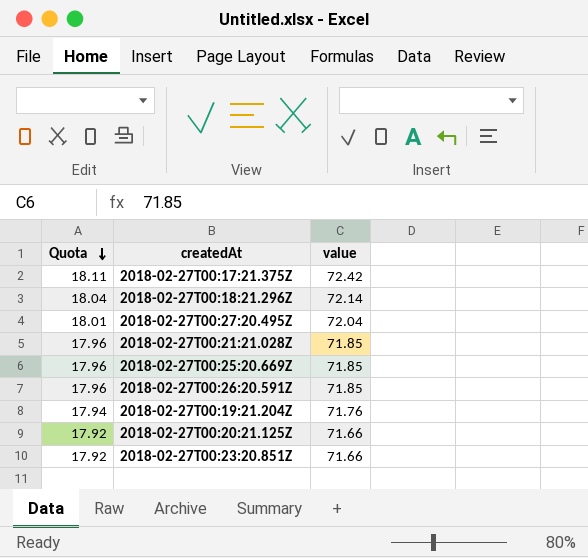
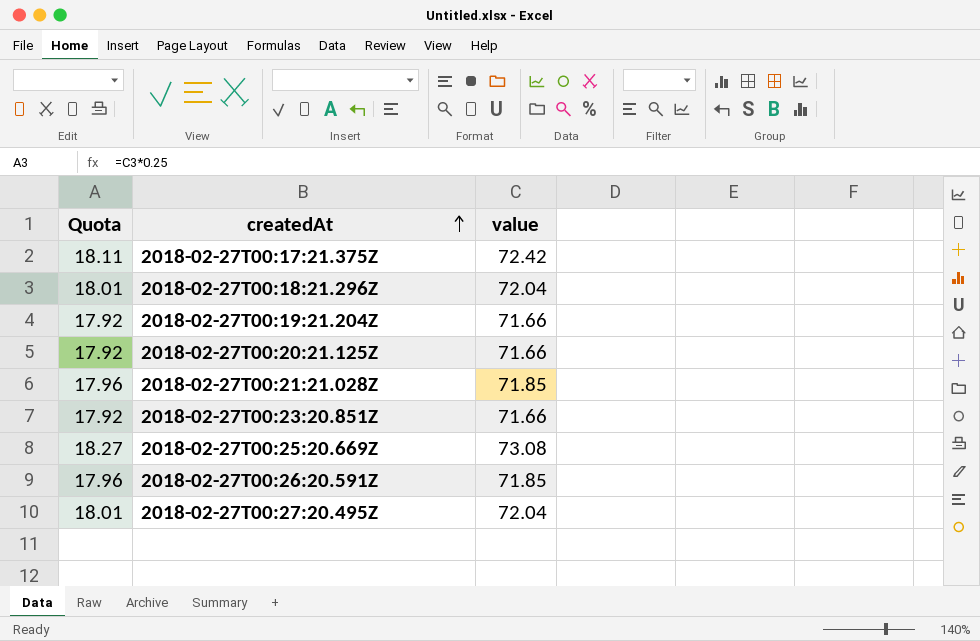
row order: Quota descending -> createdAt ascending
2018-02-27T00:18:21.296Z | Quota: 18.04 -> 18.01
2018-02-27T00:18:21.296Z | value: 72.14 -> 72.04
2018-02-27T00:19:21.204Z | Quota: 17.94 -> 17.92
2018-02-27T00:19:21.204Z | value: 71.76 -> 71.66
2018-02-27T00:25:20.669Z | Quota: 17.96 -> 18.27
2018-02-27T00:25:20.669Z | value: 71.85 -> 73.08

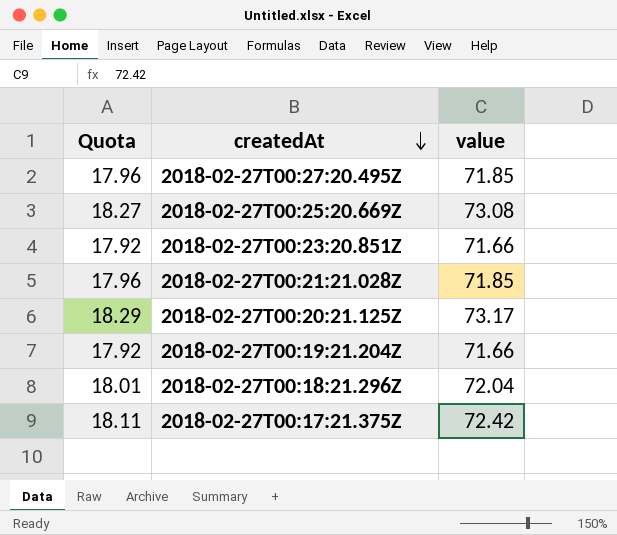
row order: createdAt ascending -> createdAt descending
row 2018-02-27T00:26:20.591Z: 17.96 | 71.85 -> none
2018-02-27T00:27:20.495Z | Quota: 18.01 -> 17.96
2018-02-27T00:27:20.495Z | value: 72.04 -> 71.85
2018-02-27T00:20:21.125Z | Quota: 17.92 -> 18.29
2018-02-27T00:20:21.125Z | value: 71.66 -> 73.17

